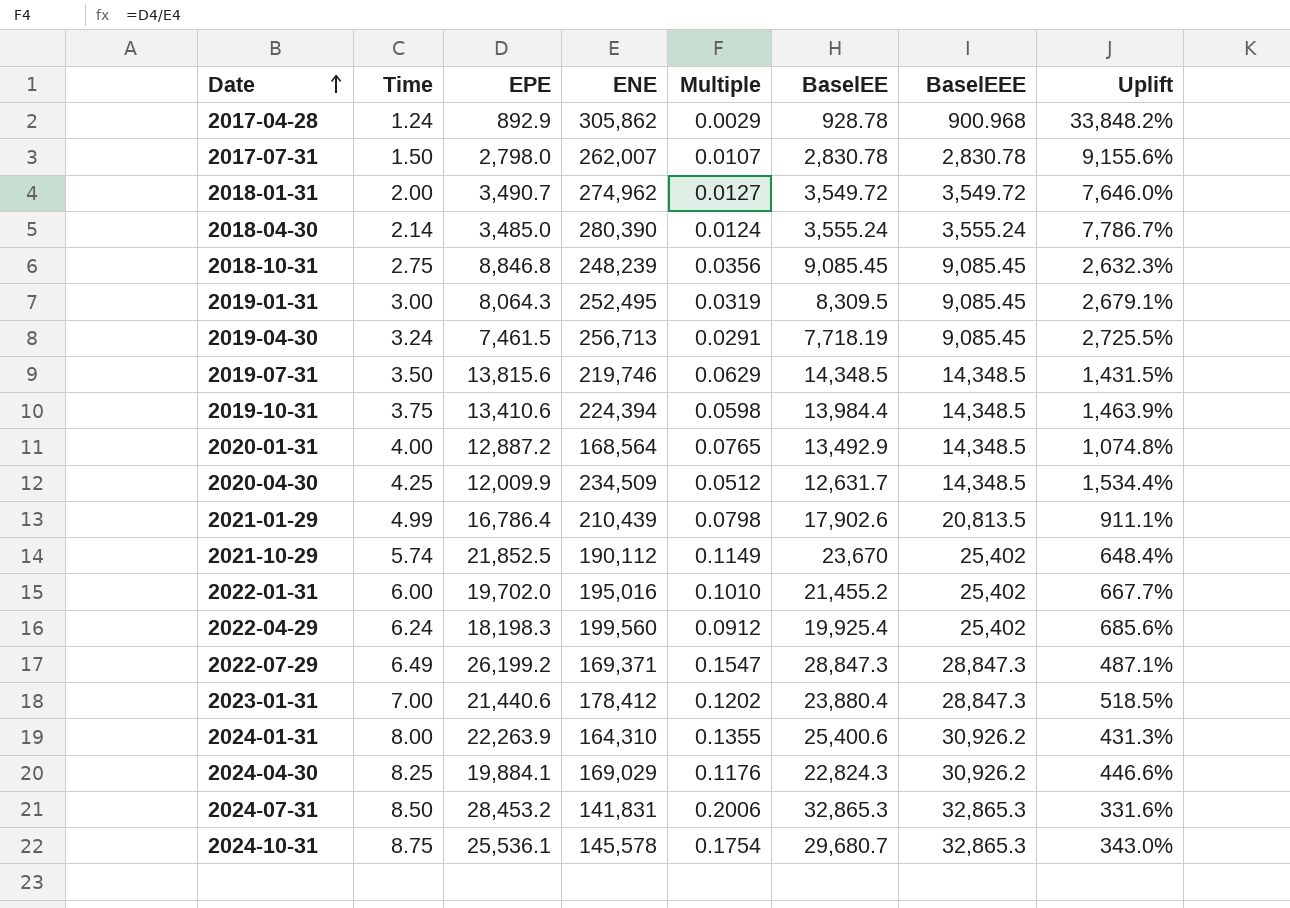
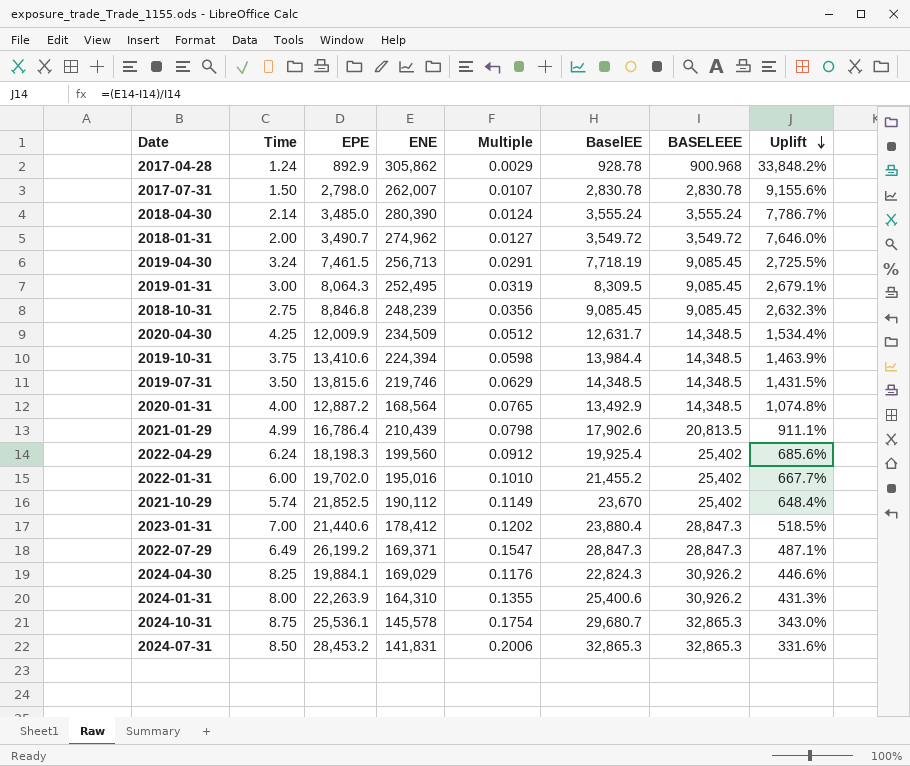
row order: Date ascending -> Uplift descending
column name: BaselEEE -> BASELEEE

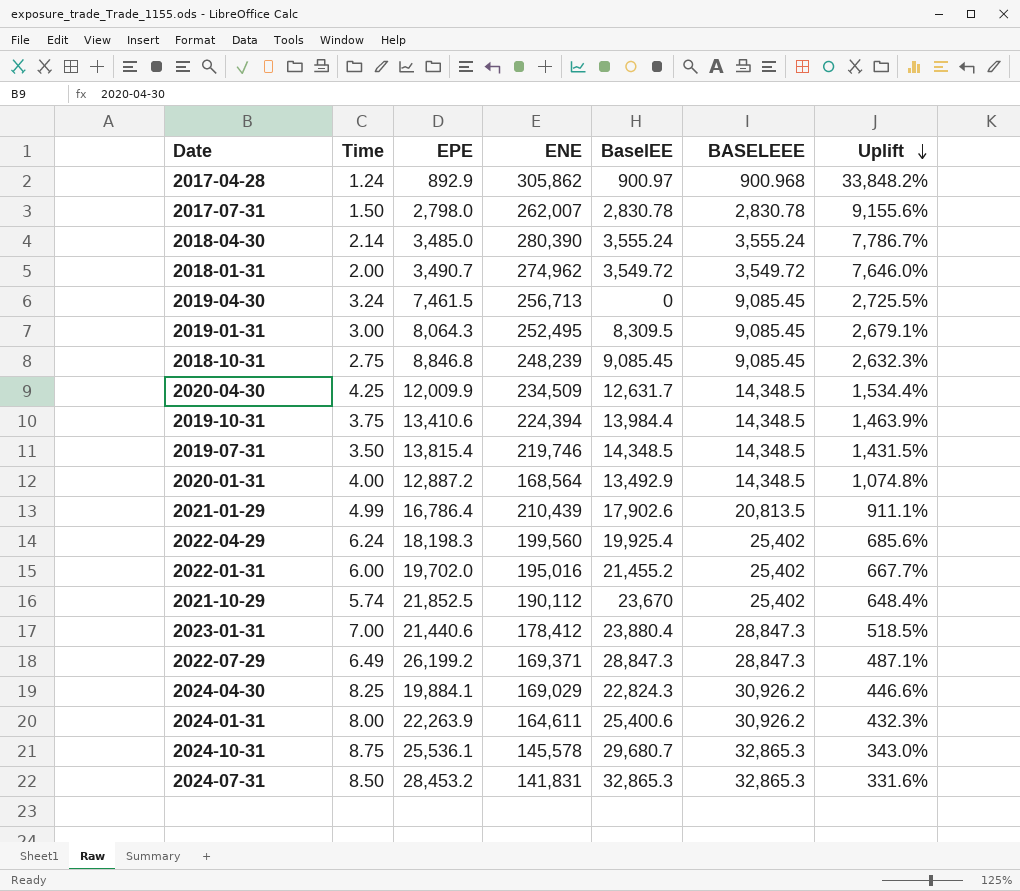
column Multiple | formula: [EPE] / [ENE] -> none
2017-04-28 | BaselEE: 928.78 -> 900.97
2019-04-30 | BaselEE: 7,718.19 -> 0
2019-07-31 | EPE: 13,815.6 -> 13,815.4
2024-01-31 | ENE: 164,310 -> 164,611
2024-01-31 | Uplift: 431.3% -> 432.3%

